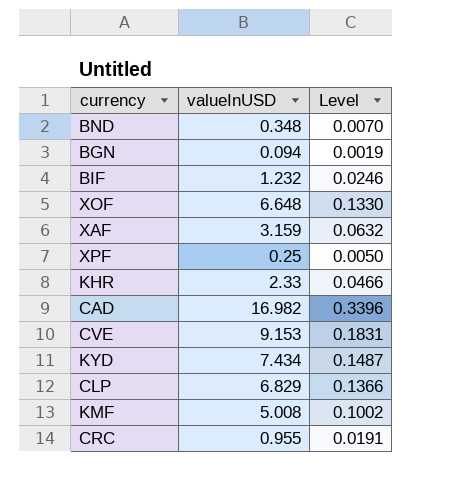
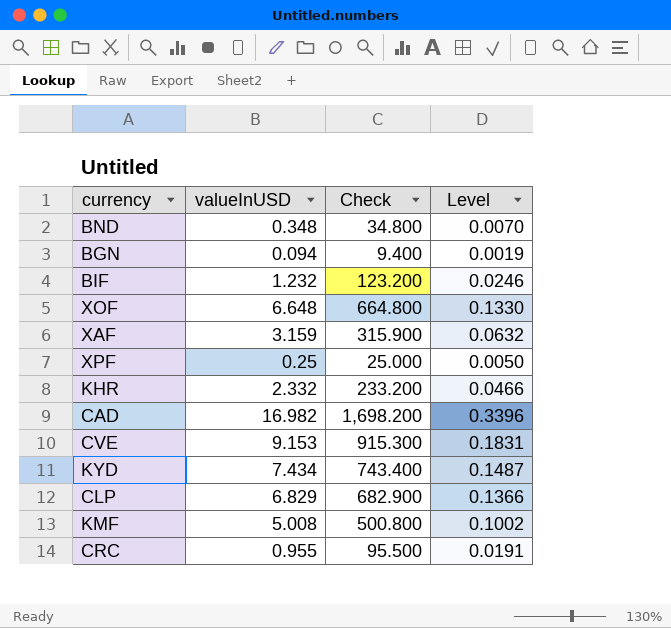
column Check | formula: none -> [valueInUSD] * 100
KHR | valueInUSD: 2.33 -> 2.332

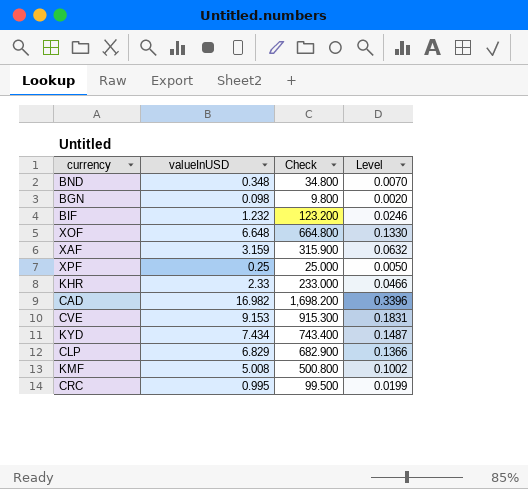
BGN | valueInUSD: 0.094 -> 0.098
BGN | Check: 9.400 -> 9.800
BGN | Level: 0.0019 -> 0.0020
KHR | valueInUSD: 2.332 -> 2.33
KHR | Check: 233.200 -> 233.000
CRC | valueInUSD: 0.955 -> 0.995
CRC | Check: 95.500 -> 99.500
CRC | Level: 0.0191 -> 0.0199

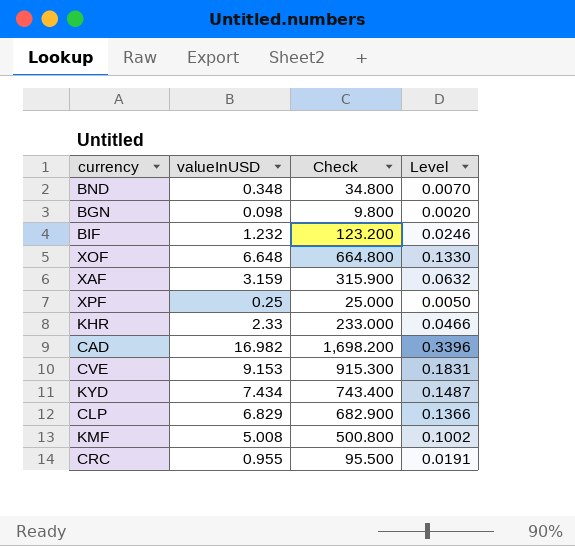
CRC | valueInUSD: 0.995 -> 0.955
CRC | Check: 99.500 -> 95.500
CRC | Level: 0.0199 -> 0.0191

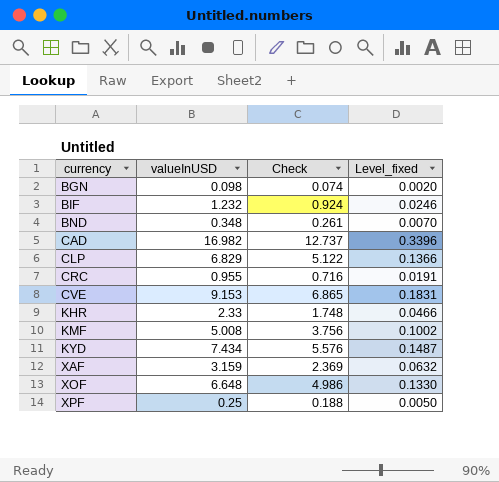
row order: none -> currency ascending
column Check | formula: [valueInUSD] * 100 -> [valueInUSD] * 0.75
column name: Level -> Level_fixed

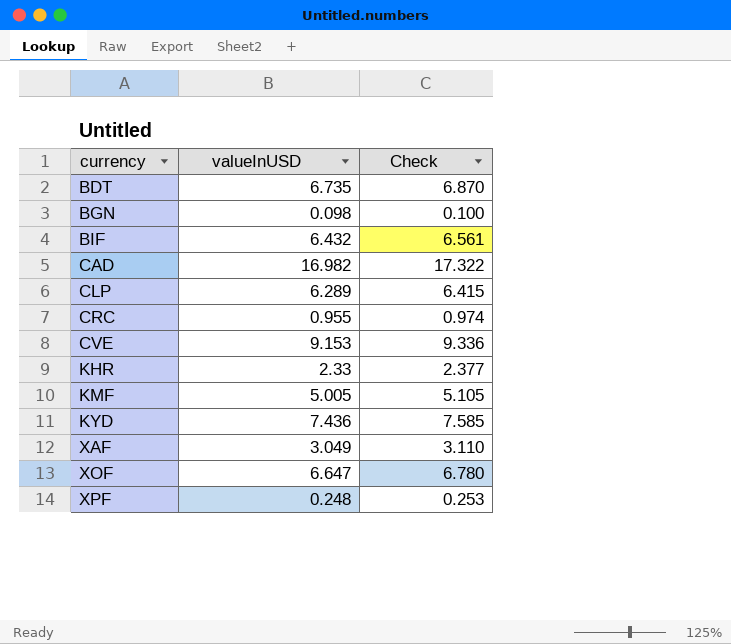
column Level_fixed | formula: [valueInUSD] * 0.02 -> none
column Check | formula: [valueInUSD] * 0.75 -> [valueInUSD] * 1.02
row BND: 0.348 | 0.261 | 0.0070 -> none
row BDT: none -> 6.735 | 6.870
BIF | valueInUSD: 1.232 -> 6.432
CLP | valueInUSD: 6.829 -> 6.289
KMF | valueInUSD: 5.008 -> 5.005
KYD | valueInUSD: 7.434 -> 7.436
XAF | valueInUSD: 3.159 -> 3.049
XOF | valueInUSD: 6.648 -> 6.647
XPF | valueInUSD: 0.25 -> 0.248

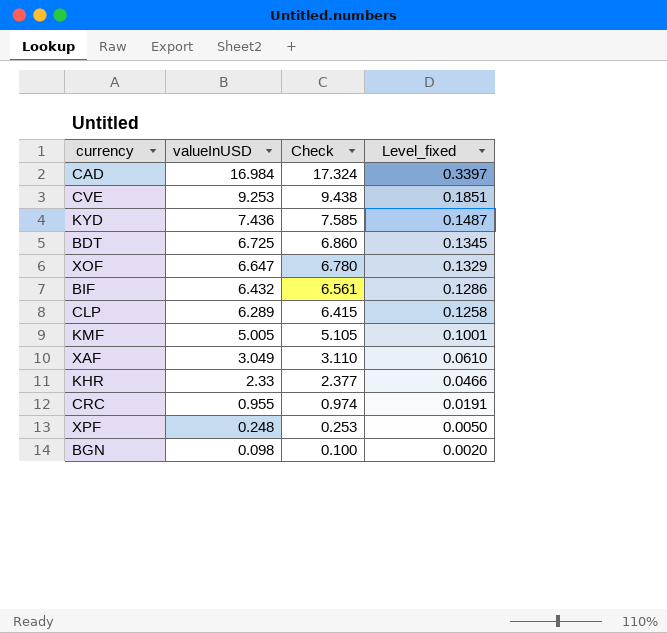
row order: currency ascending -> valueInUSD descending
column Level_fixed | formula: none -> [valueInUSD] * 0.02
CAD | valueInUSD: 16.982 -> 16.984
CAD | Check: 17.322 -> 17.324
CVE | valueInUSD: 9.153 -> 9.253
CVE | Check: 9.336 -> 9.438
BDT | valueInUSD: 6.735 -> 6.725
BDT | Check: 6.870 -> 6.860

